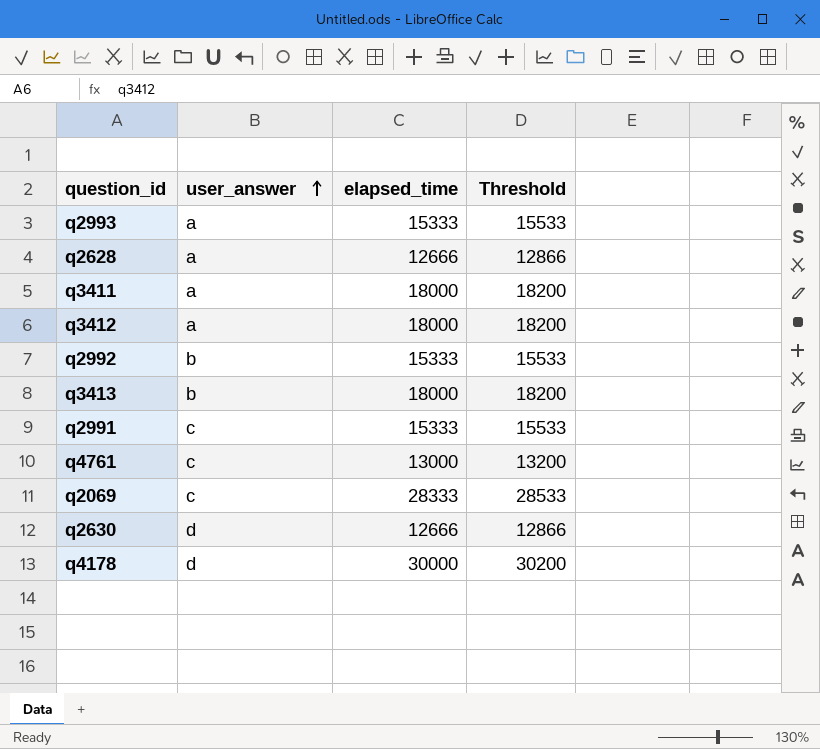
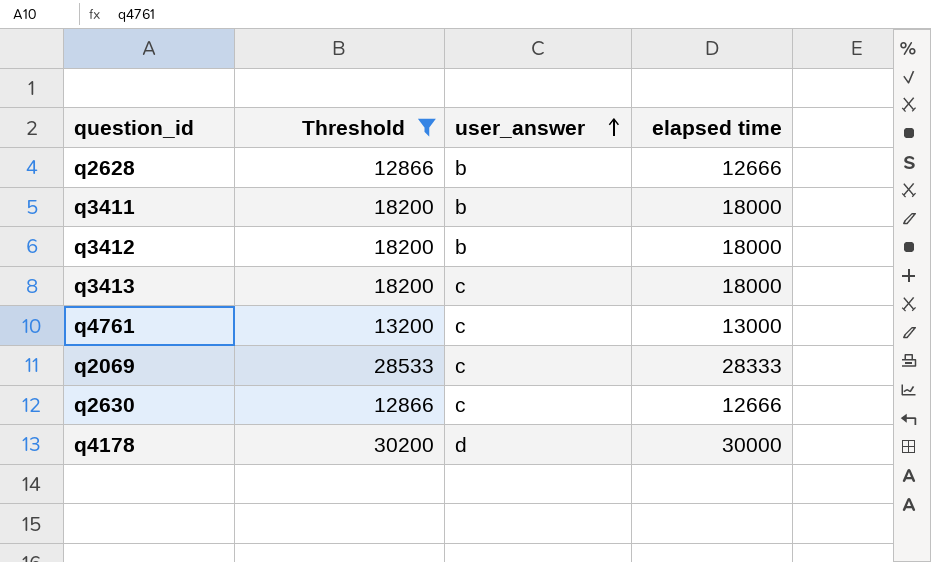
filter: none -> Threshold != 15533
column Threshold | position: 4 -> 2
column name: elapsed_time -> elapsed time
q2628 | user_answer: a -> b
q3411 | user_answer: a -> b
q3412 | user_answer: a -> b
q3413 | user_answer: b -> c
q2630 | user_answer: d -> c

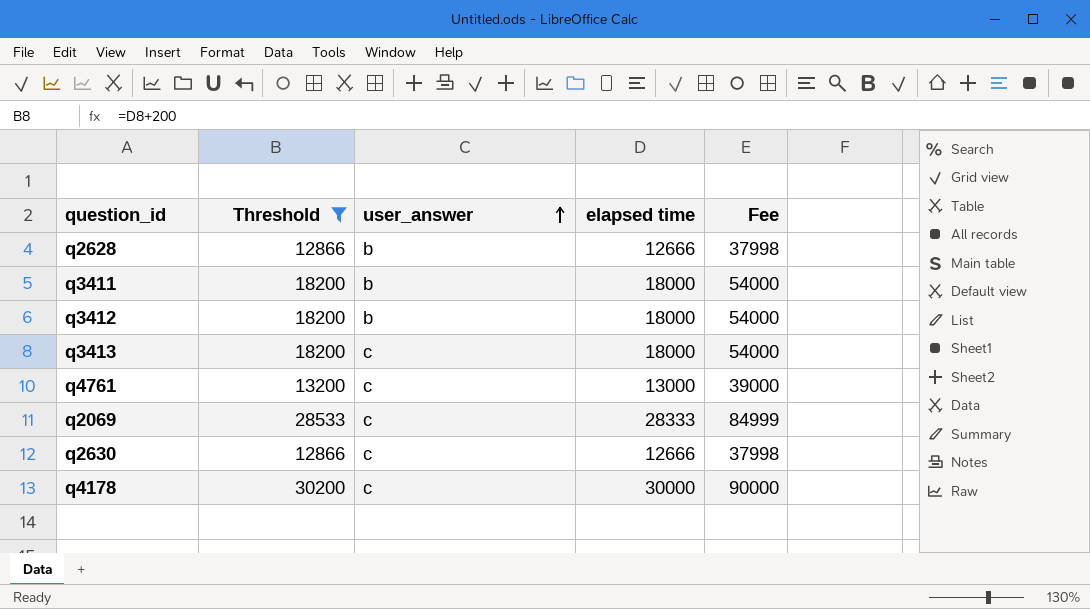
column Fee | formula: none -> [elapsed time] * 3
q4178 | user_answer: d -> c

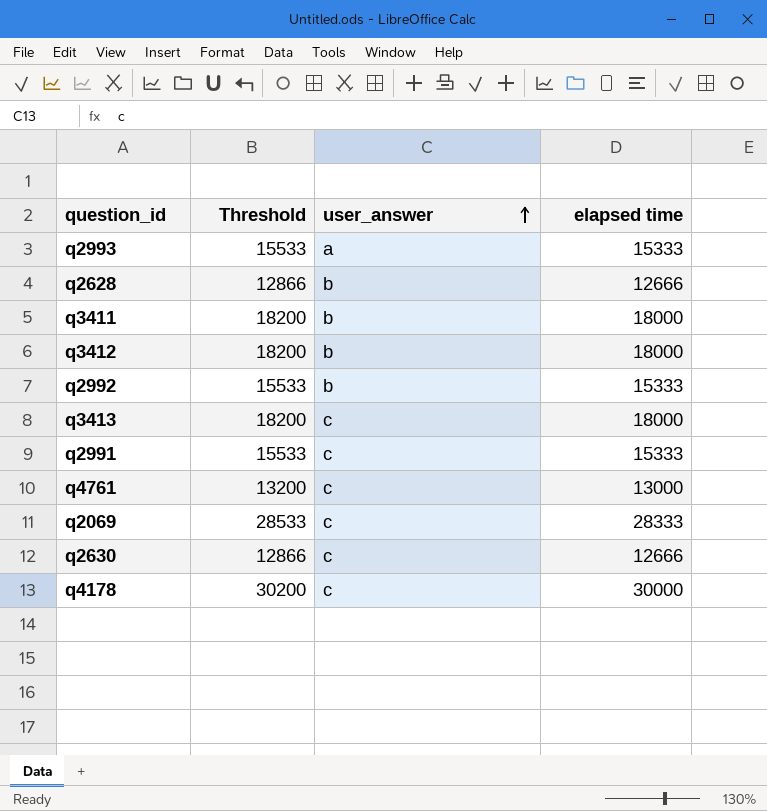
filter: Threshold != 15533 -> none
column Fee | formula: [elapsed time] * 3 -> none

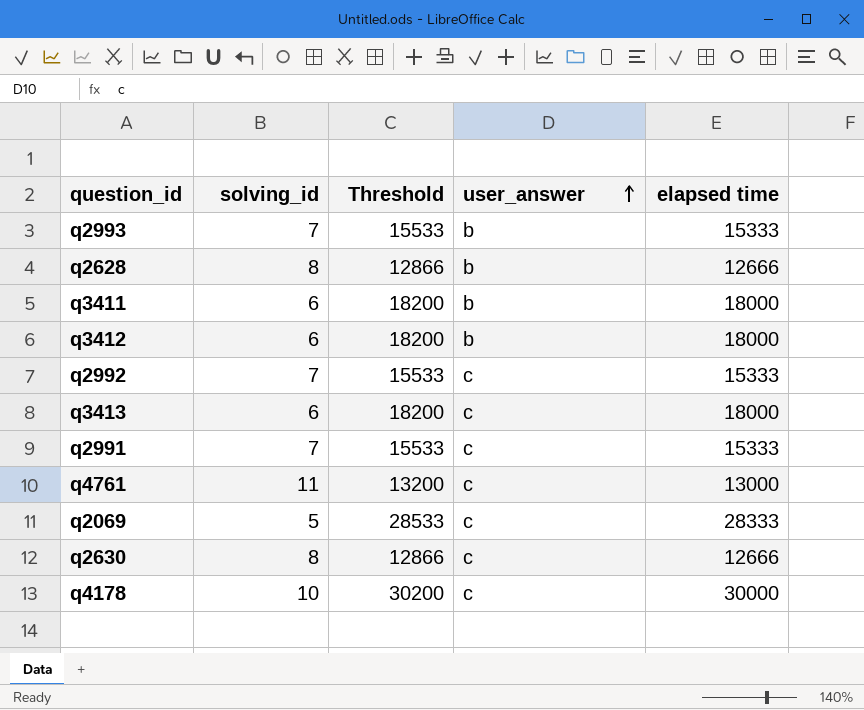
column solving_id | position: none -> 2
q2993 | user_answer: a -> b
q2992 | user_answer: b -> c

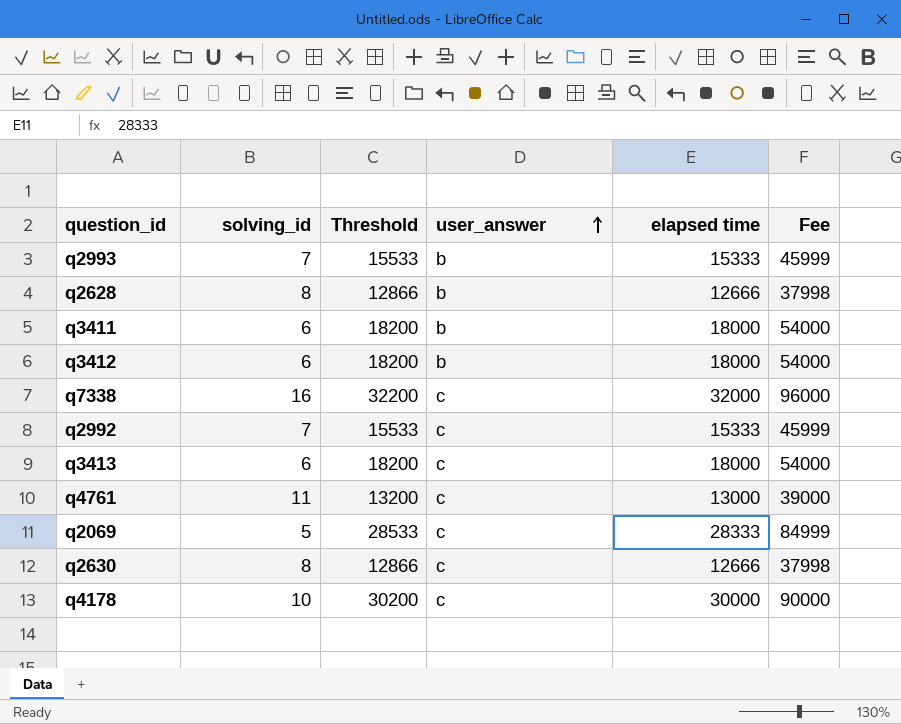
column Fee | formula: none -> [elapsed time] * 3
row q2991: 7 | 15533 | c | 15333 -> none
row q7338: none -> 16 | 32200 | c | 32000 | 96000

